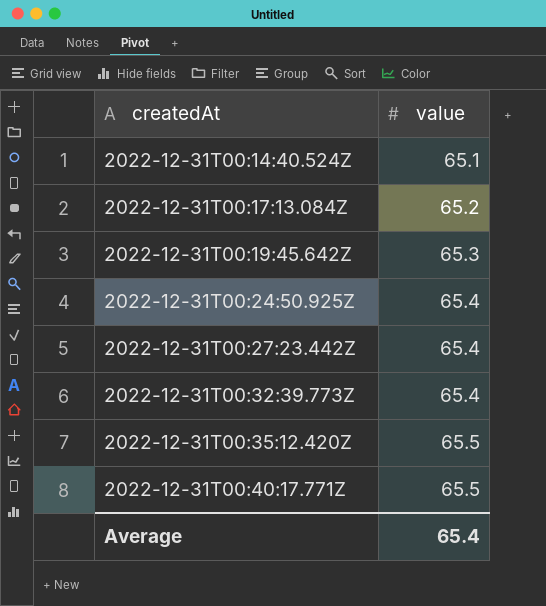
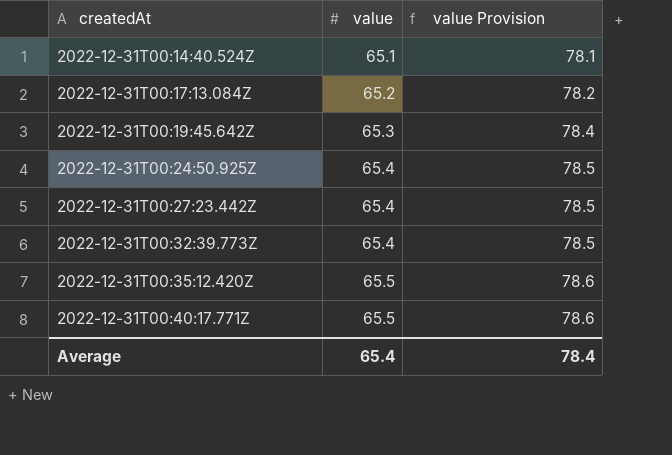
column value Provision | formula: none -> [value] * 1.2

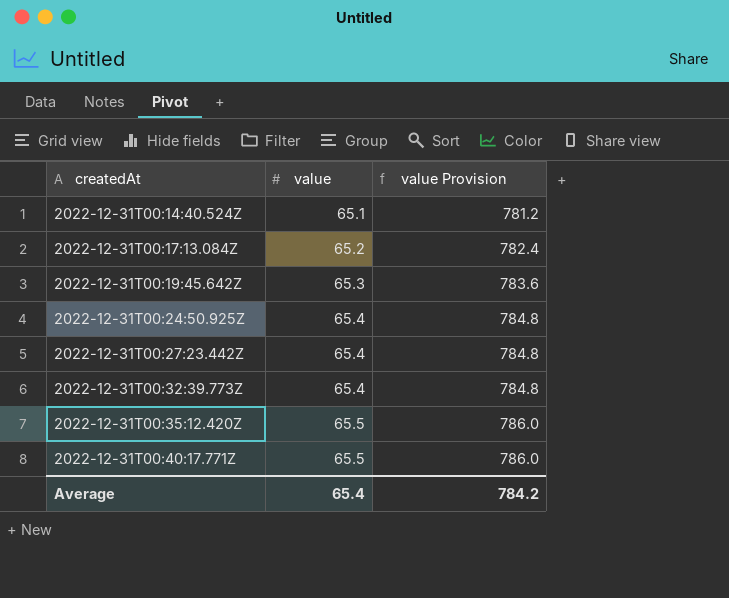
column value Provision | formula: [value] * 1.2 -> [value] * 12
Average | value Provision: 78.4 -> 784.2

